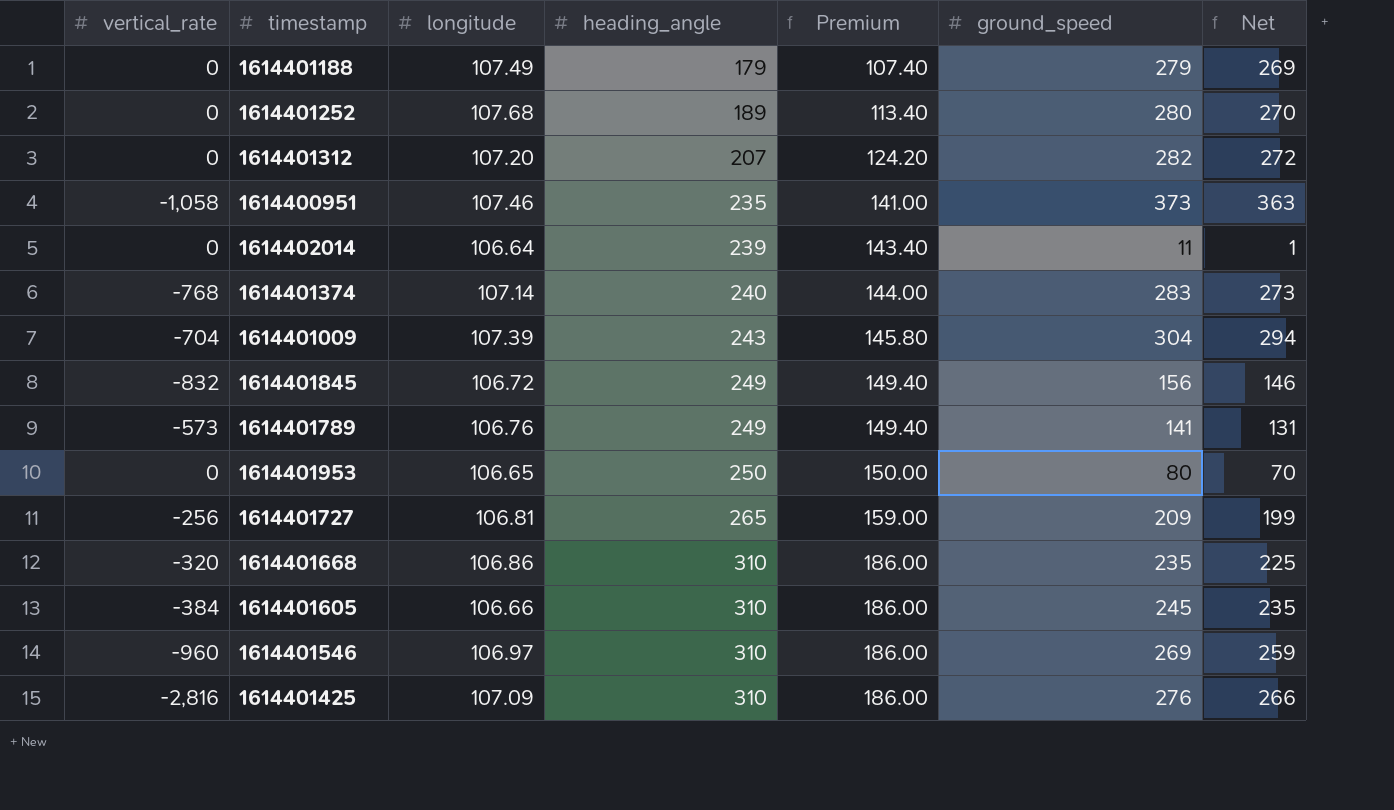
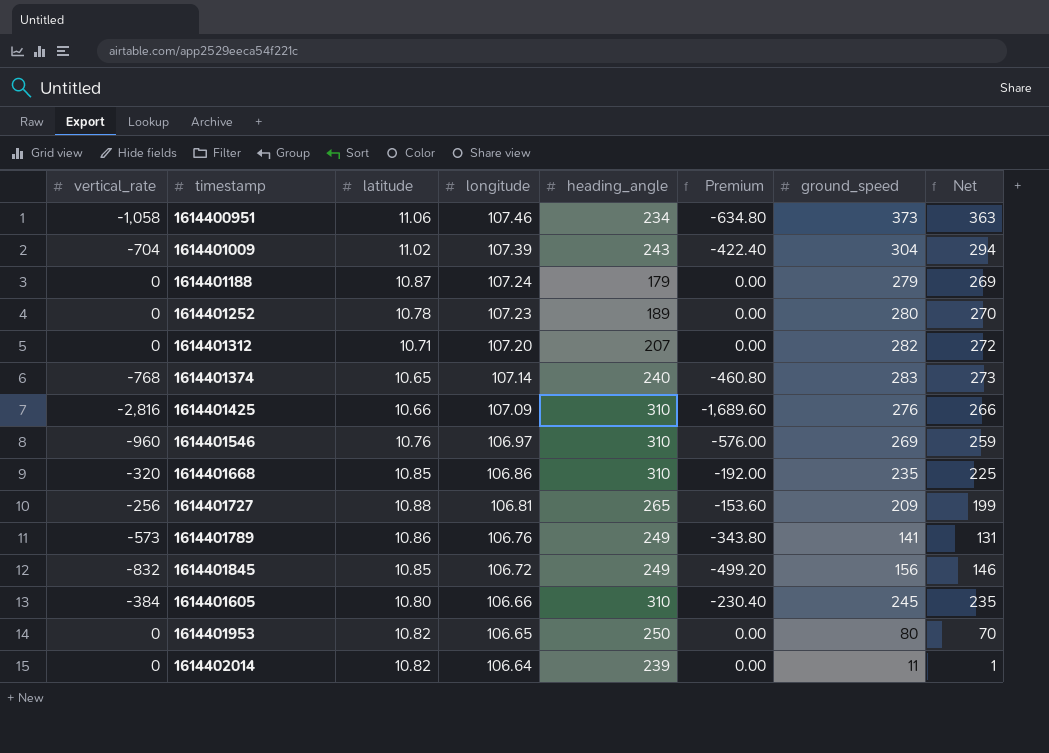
row order: heading_angle ascending -> longitude descending
column latitude | position: none -> 3
column Premium | formula: [heading_angle] * 0.6 -> [vertical_rate] * 0.6
1614400951 | heading_angle: 235 -> 234
1614401188 | longitude: 107.49 -> 107.24
1614401252 | longitude: 107.68 -> 107.23

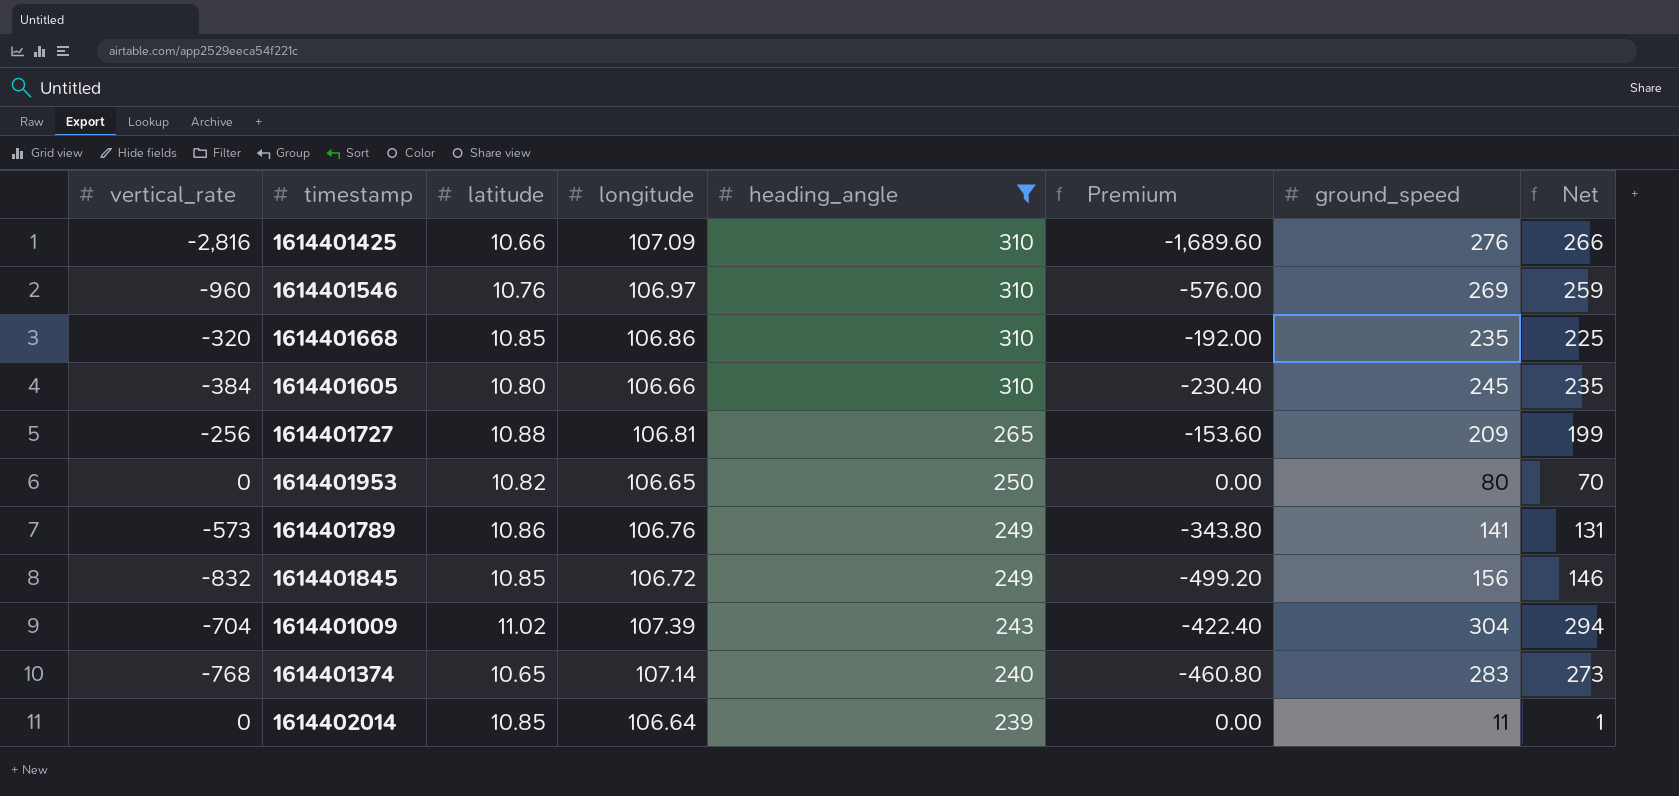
filter: none -> heading_angle >= 239
row order: longitude descending -> heading_angle descending
1614402014 | latitude: 10.82 -> 10.85

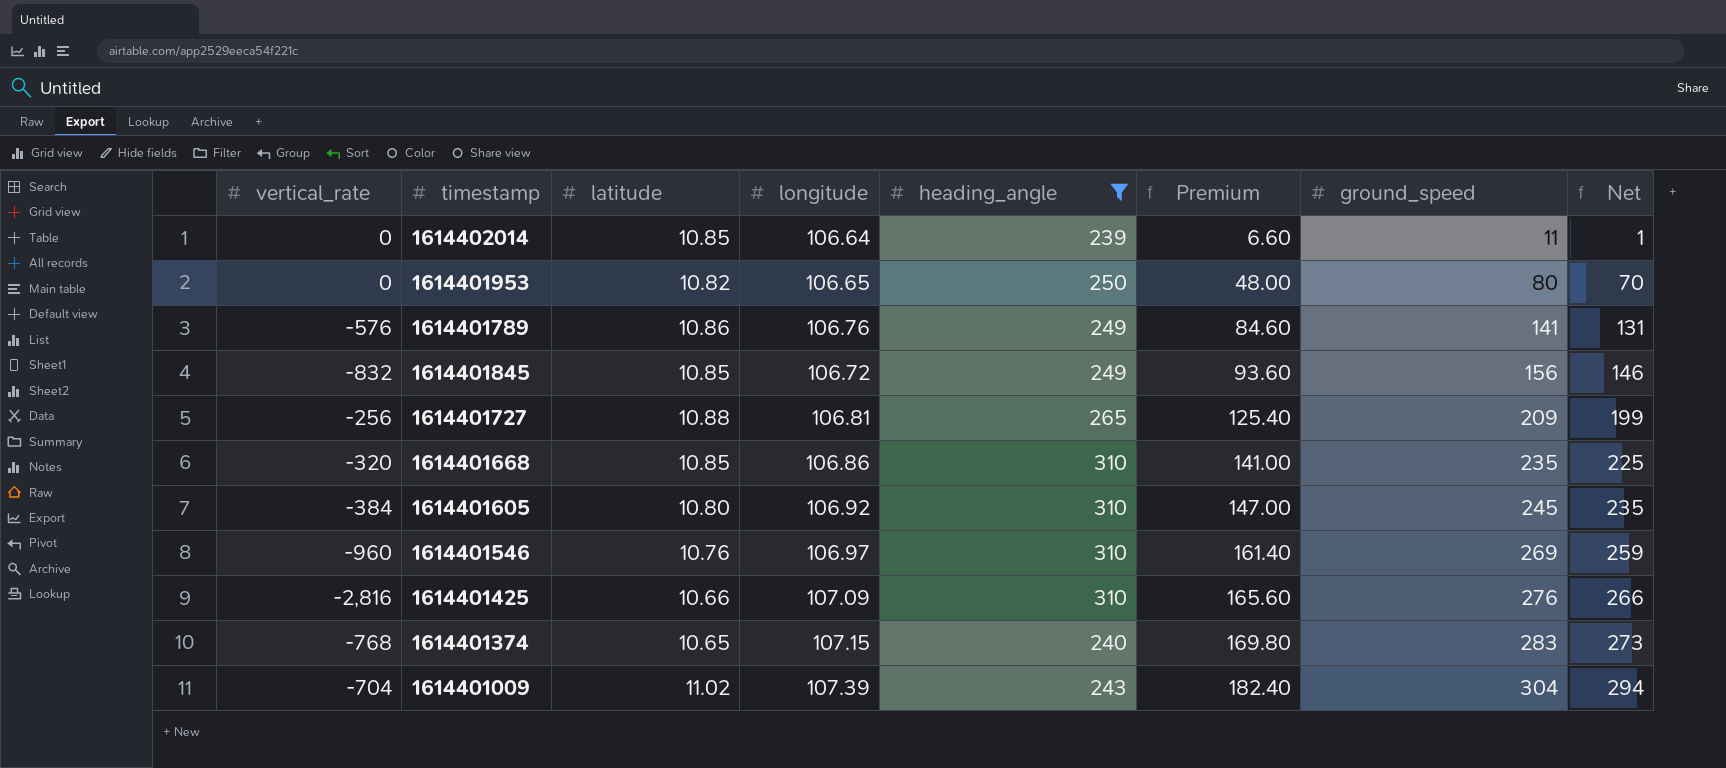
row order: heading_angle descending -> Premium ascending
column Premium | formula: [vertical_rate] * 0.6 -> [ground_speed] * 0.6
1614401789 | vertical_rate: -573 -> -576
1614401605 | longitude: 106.66 -> 106.92
1614401374 | longitude: 107.14 -> 107.15

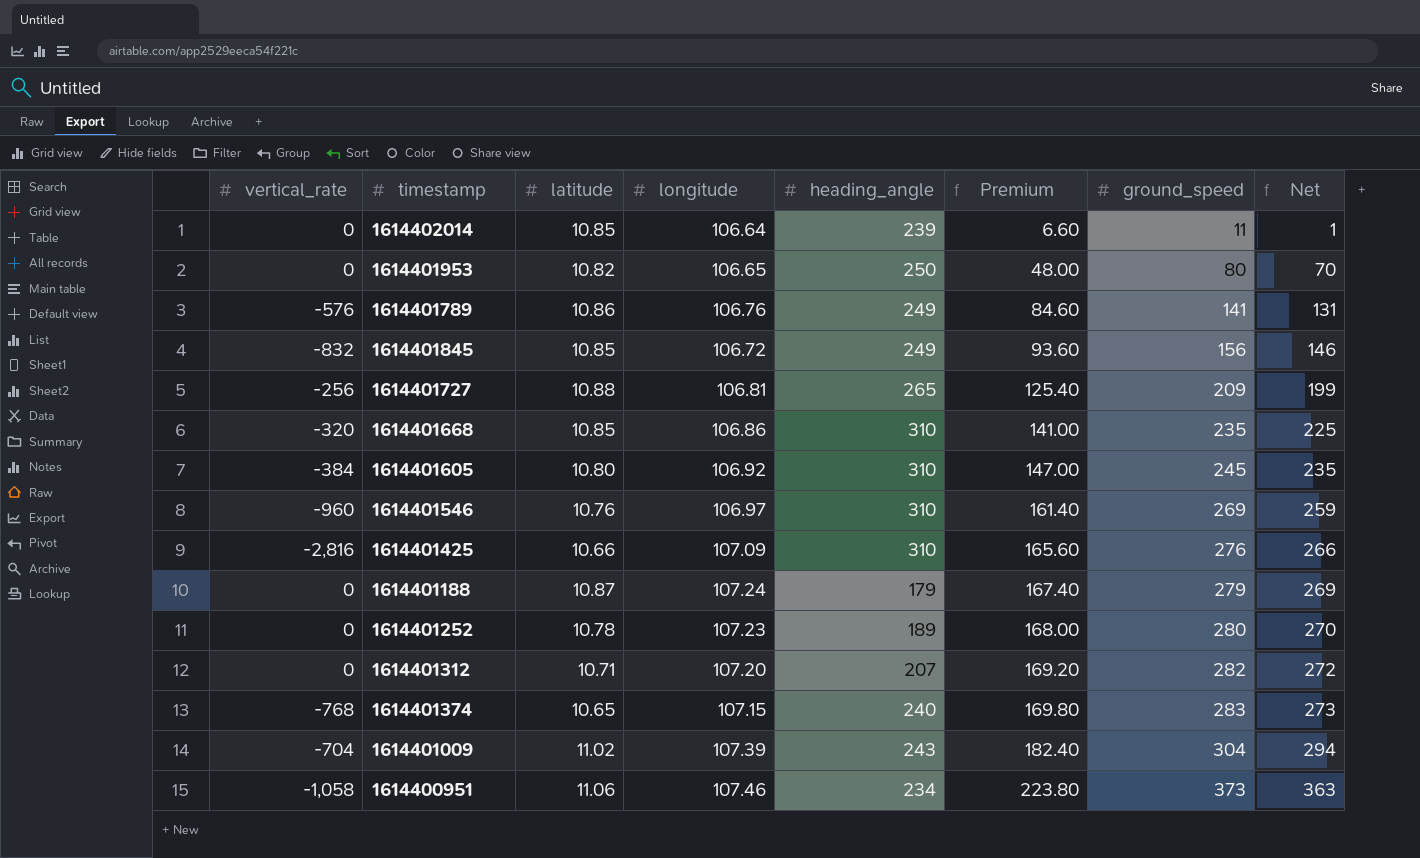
filter: heading_angle >= 239 -> none

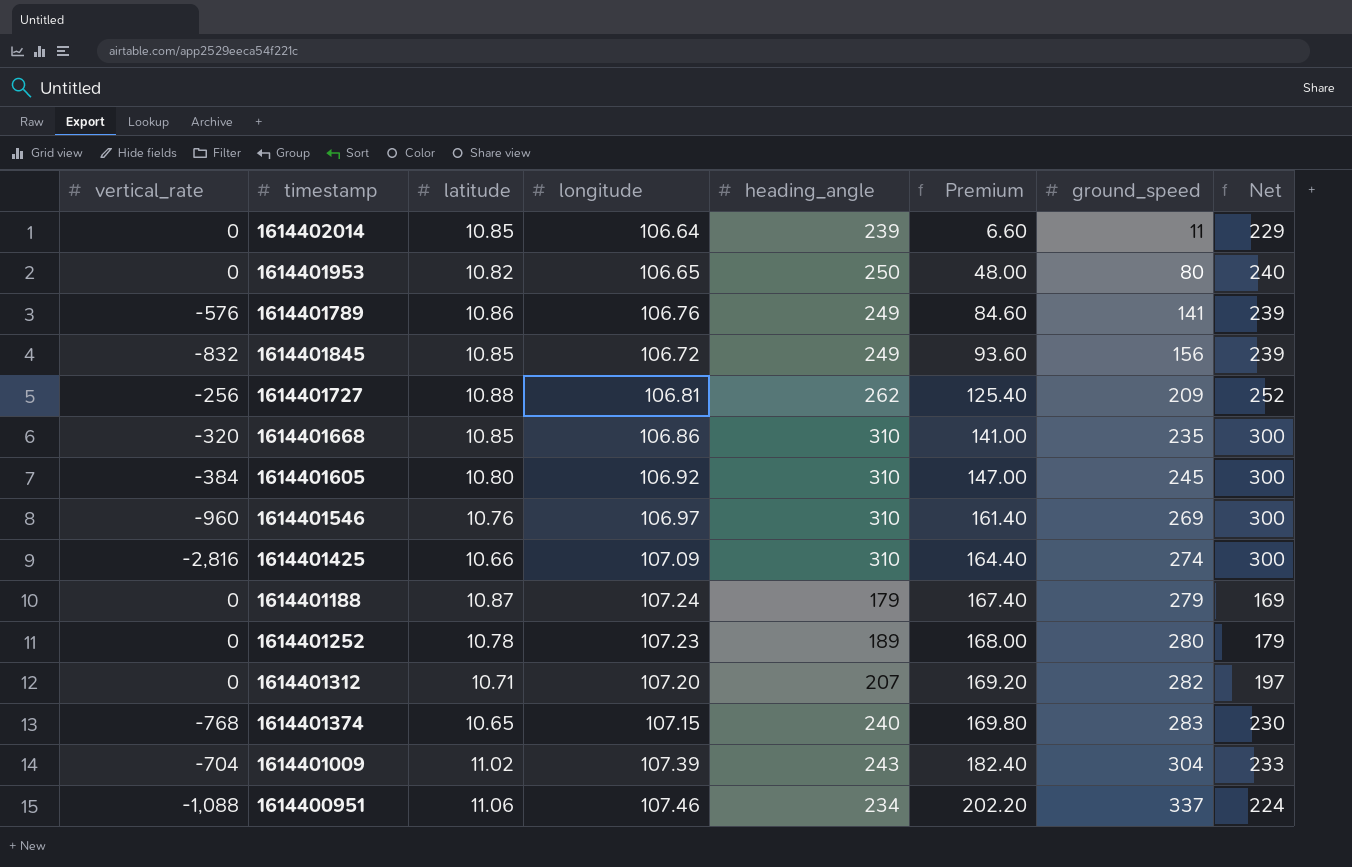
column Net | formula: [ground_speed] - 10 -> [heading_angle] - 10
1614401727 | heading_angle: 265 -> 262
1614401425 | Premium: 165.60 -> 164.40
1614401425 | ground_speed: 276 -> 274
1614400951 | vertical_rate: -1,058 -> -1,088
1614400951 | Premium: 223.80 -> 202.20
1614400951 | ground_speed: 373 -> 337

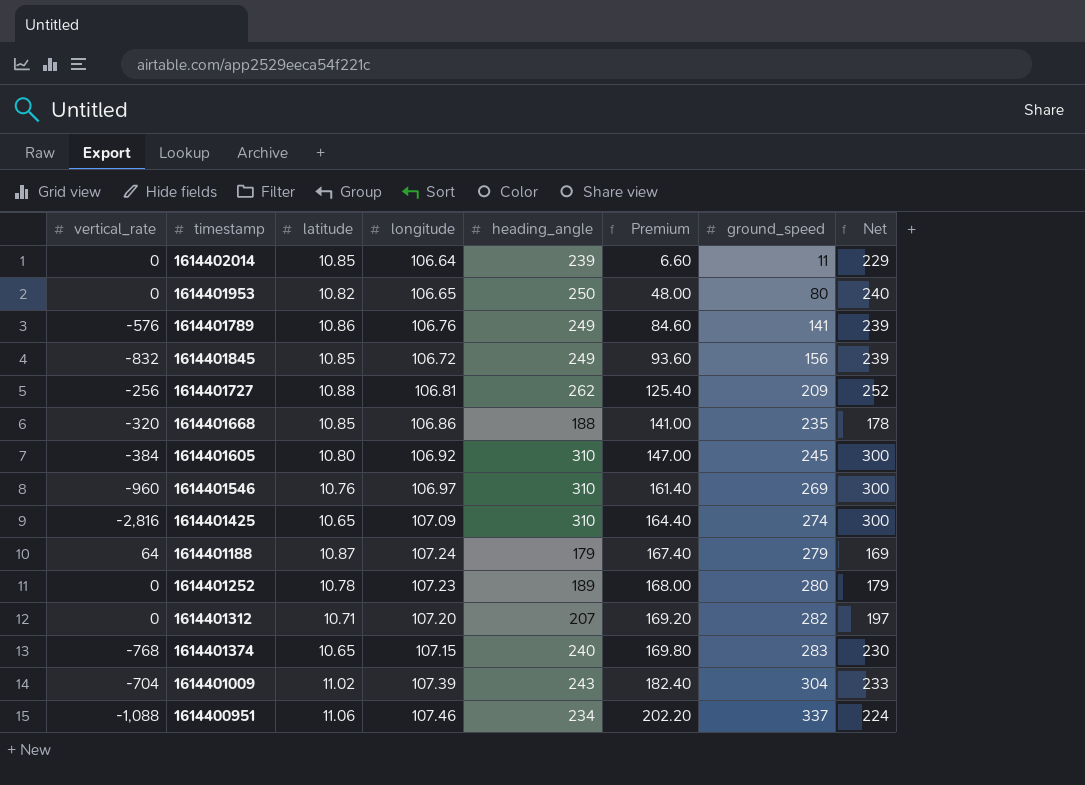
1614401668 | heading_angle: 310 -> 188
1614401668 | Net: 300 -> 178
1614401425 | latitude: 10.66 -> 10.65
1614401188 | vertical_rate: 0 -> 64

